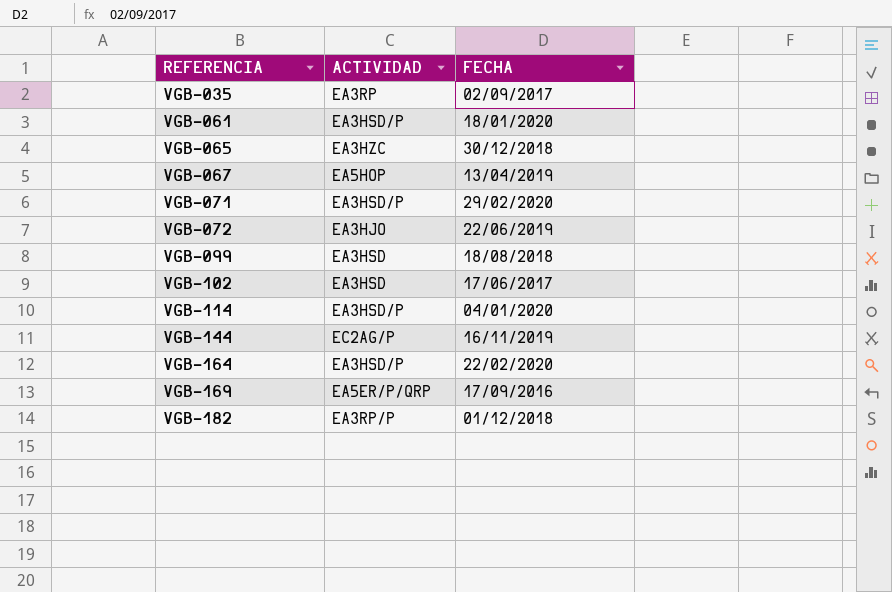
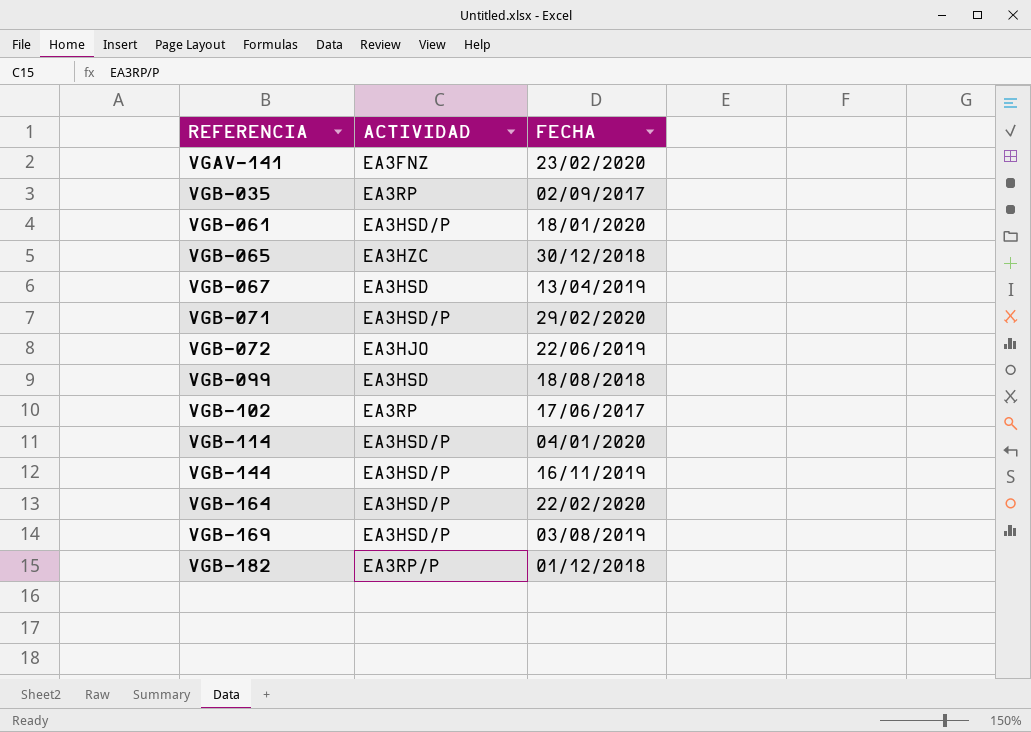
row VGAV-141: none -> EA3FNZ | 23/02/2020
VGB-067 | ACTIVIDAD: EA5HOP -> EA3HSD
VGB-102 | ACTIVIDAD: EA3HSD -> EA3RP
VGB-144 | ACTIVIDAD: EC2AG/P -> EA3HSD/P
VGB-169 | ACTIVIDAD: EA5ER/P/QRP -> EA3HSD/P
VGB-169 | FECHA: 17/09/2016 -> 03/08/2019

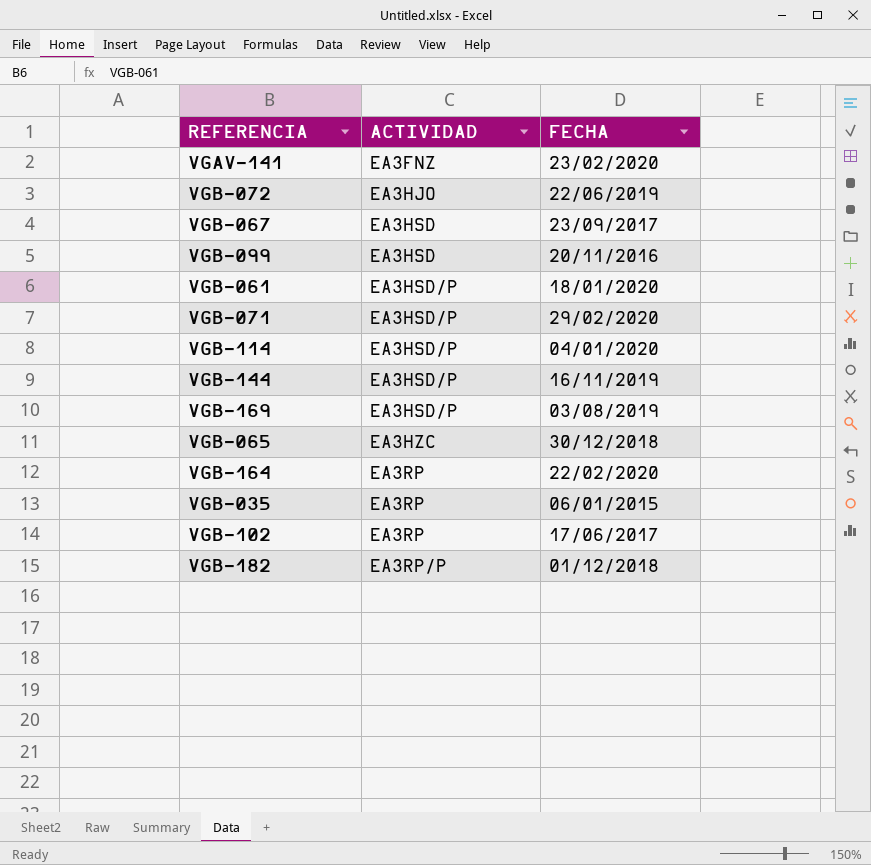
row order: REFERENCIA ascending -> ACTIVIDAD ascending
VGB-067 | FECHA: 13/04/2019 -> 23/09/2017
VGB-099 | FECHA: 18/08/2018 -> 20/11/2016
VGB-164 | ACTIVIDAD: EA3HSD/P -> EA3RP
VGB-035 | FECHA: 02/09/2017 -> 06/01/2015

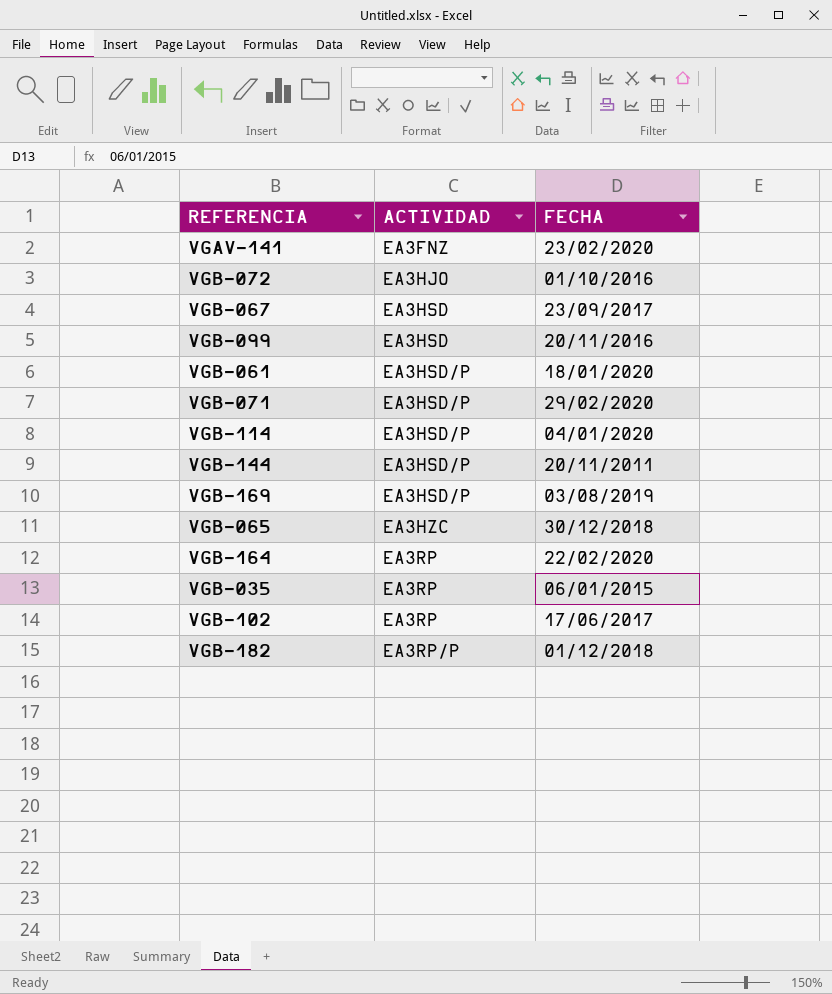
VGB-072 | FECHA: 22/06/2019 -> 01/10/2016
VGB-144 | FECHA: 16/11/2019 -> 20/11/2011

